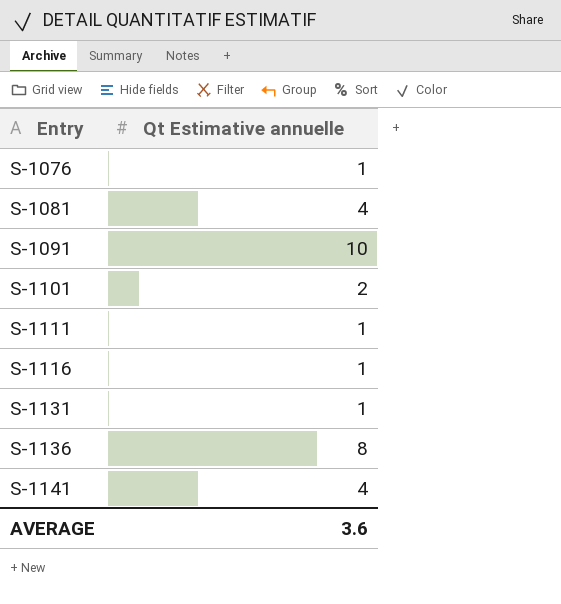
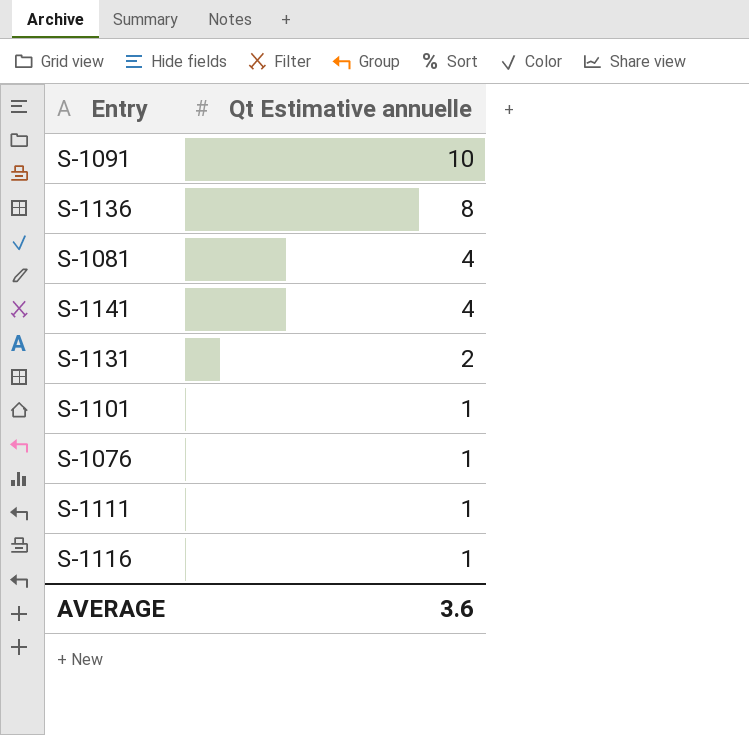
row order: Entry ascending -> Qt Estimative annuelle descending
S-1131 | Qt Estimative annuelle: 1 -> 2
S-1101 | Qt Estimative annuelle: 2 -> 1

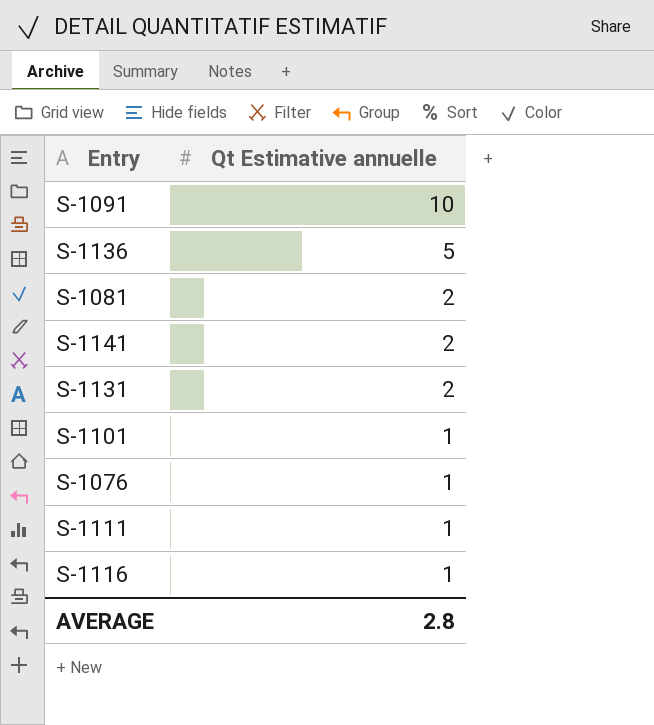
S-1136 | Qt Estimative annuelle: 8 -> 5
S-1081 | Qt Estimative annuelle: 4 -> 2
S-1141 | Qt Estimative annuelle: 4 -> 2
AVERAGE | Qt Estimative annuelle: 3.6 -> 2.8

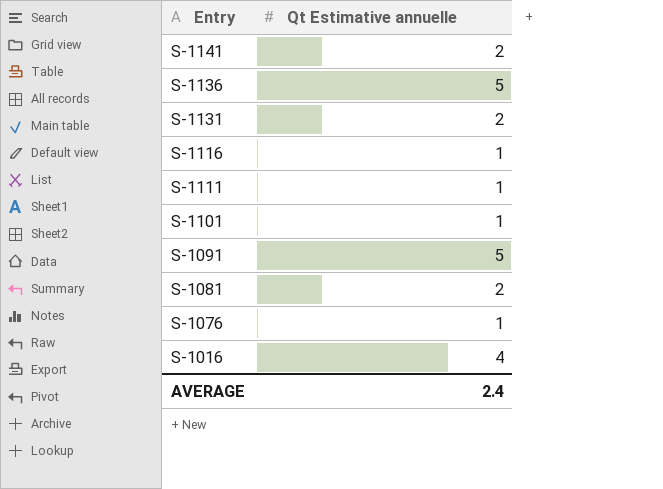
row order: Qt Estimative annuelle descending -> Entry descending
S-1091 | Qt Estimative annuelle: 10 -> 5
row S-1016: none -> 4
AVERAGE | Qt Estimative annuelle: 2.8 -> 2.4

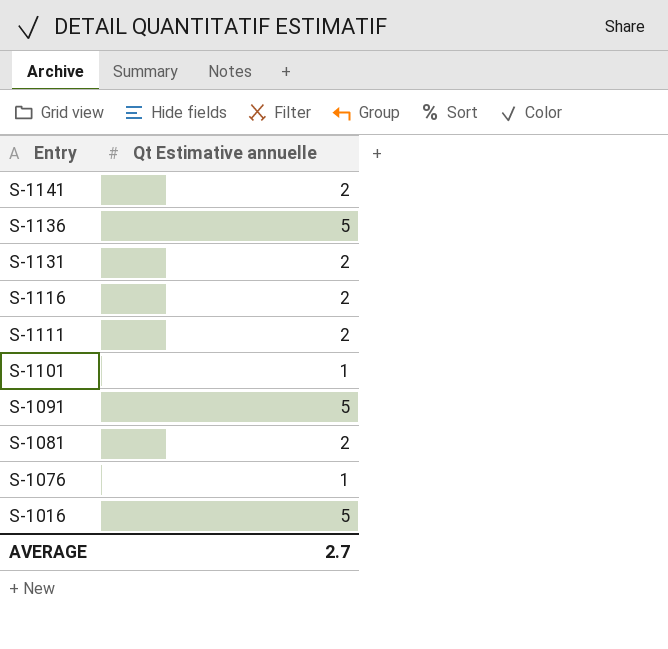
S-1116 | Qt Estimative annuelle: 1 -> 2
S-1111 | Qt Estimative annuelle: 1 -> 2
S-1016 | Qt Estimative annuelle: 4 -> 5
AVERAGE | Qt Estimative annuelle: 2.4 -> 2.7

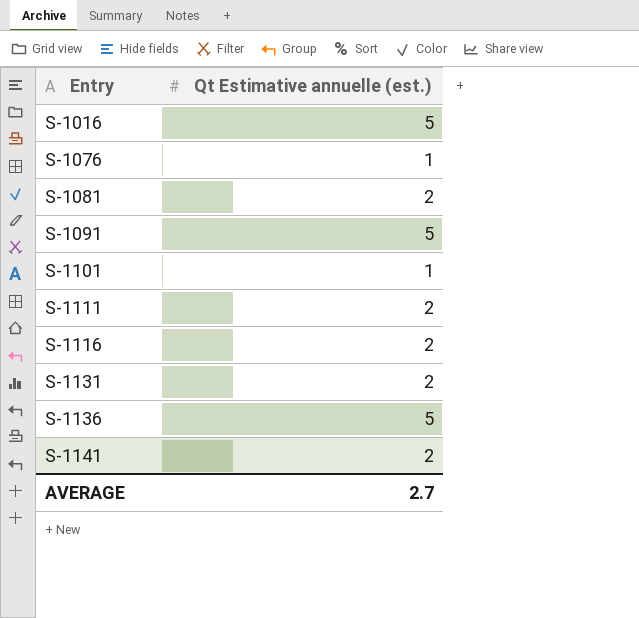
row order: Entry descending -> Entry ascending
column name: Qt Estimative annuelle -> Qt Estimative annuelle (est.)

